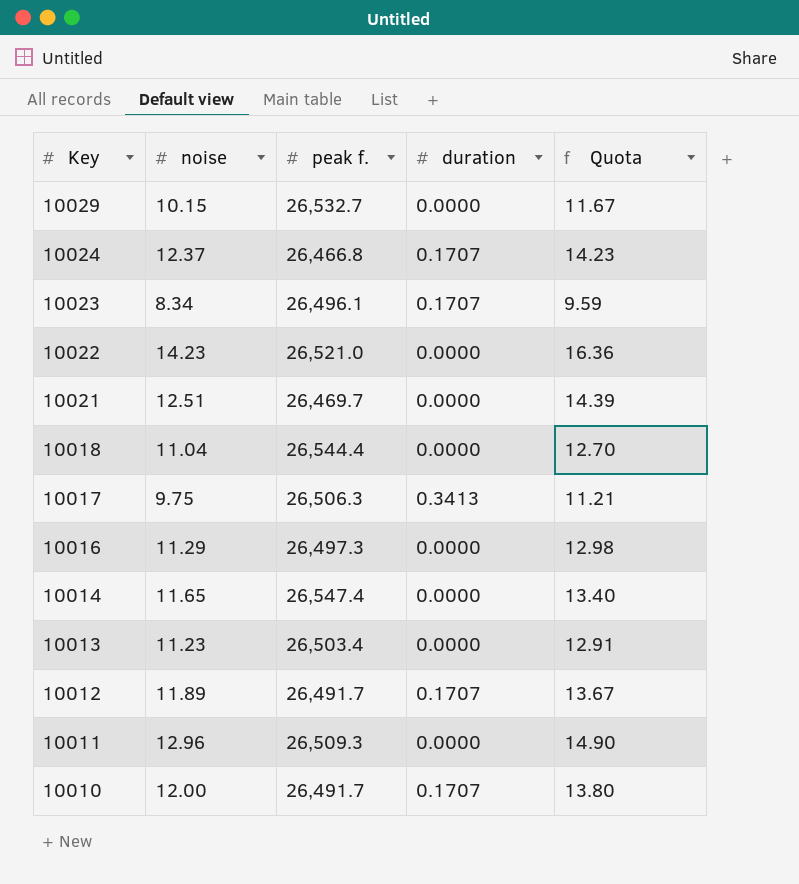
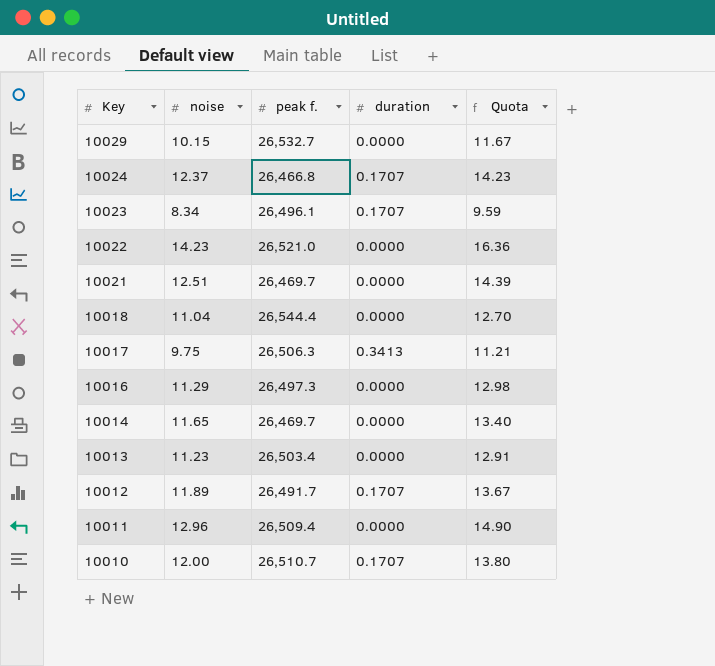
10014 | peak f.: 26,547.4 -> 26,469.7
10011 | peak f.: 26,509.3 -> 26,509.4
10010 | peak f.: 26,491.7 -> 26,510.7

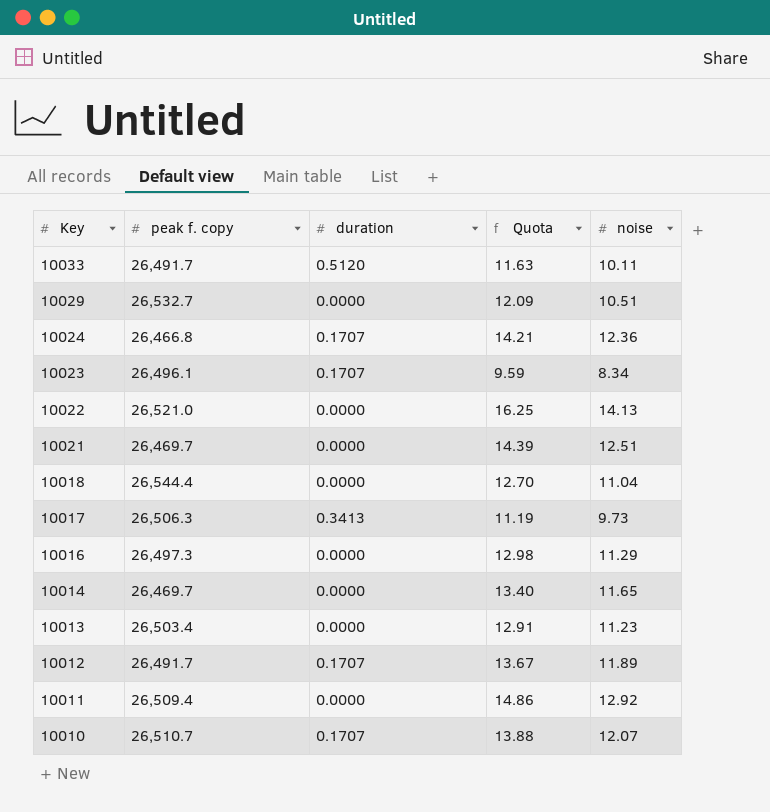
column name: peak f. -> peak f. copy
column noise | position: 2 -> 5
row 10033: none -> 26,491.7 | 0.5120 | 11.63 | 10.11
10029 | Quota: 11.67 -> 12.09
10029 | noise: 10.15 -> 10.51
10024 | Quota: 14.23 -> 14.21
10024 | noise: 12.37 -> 12.36
10022 | Quota: 16.36 -> 16.25
10022 | noise: 14.23 -> 14.13
10017 | Quota: 11.21 -> 11.19
10017 | noise: 9.75 -> 9.73
10011 | Quota: 14.90 -> 14.86
10011 | noise: 12.96 -> 12.92
10010 | Quota: 13.80 -> 13.88
10010 | noise: 12.00 -> 12.07

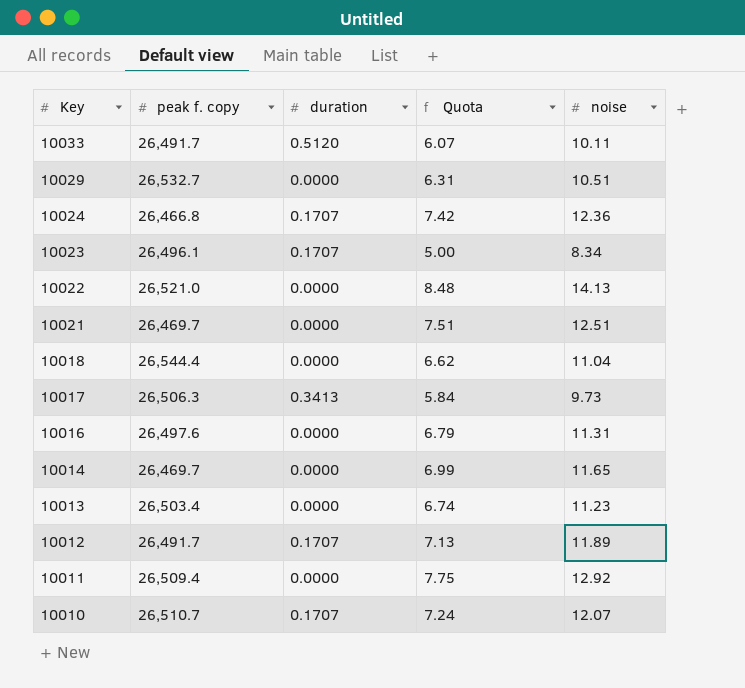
column Quota | formula: [noise] * 1.15 -> [noise] * 0.6
10016 | peak f. copy: 26,497.3 -> 26,497.6
10016 | noise: 11.29 -> 11.31

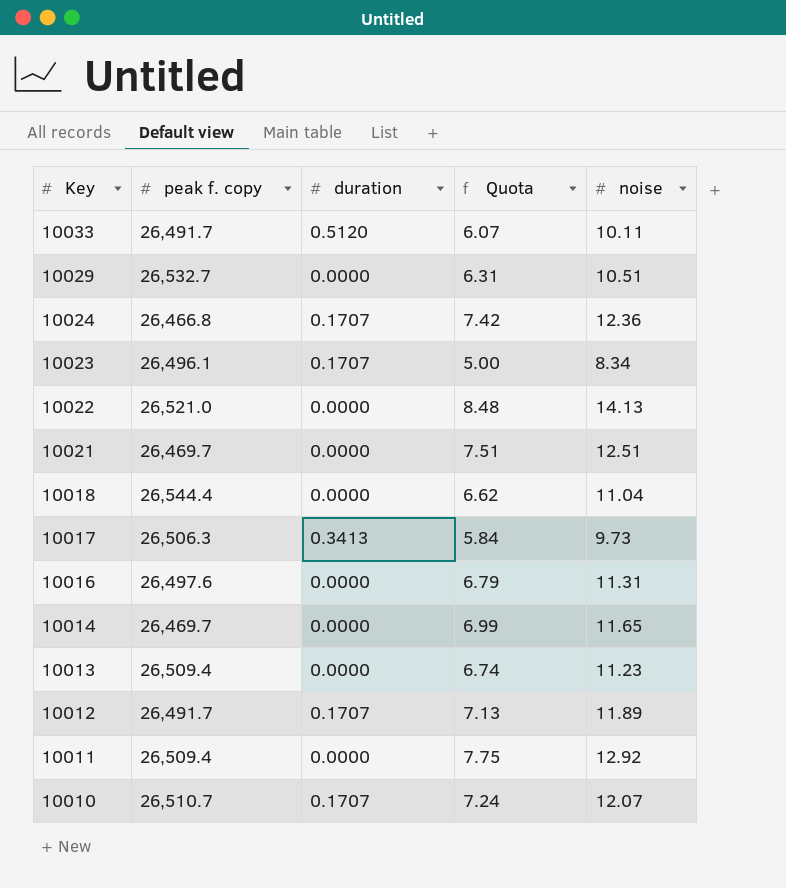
10013 | peak f. copy: 26,503.4 -> 26,509.4

